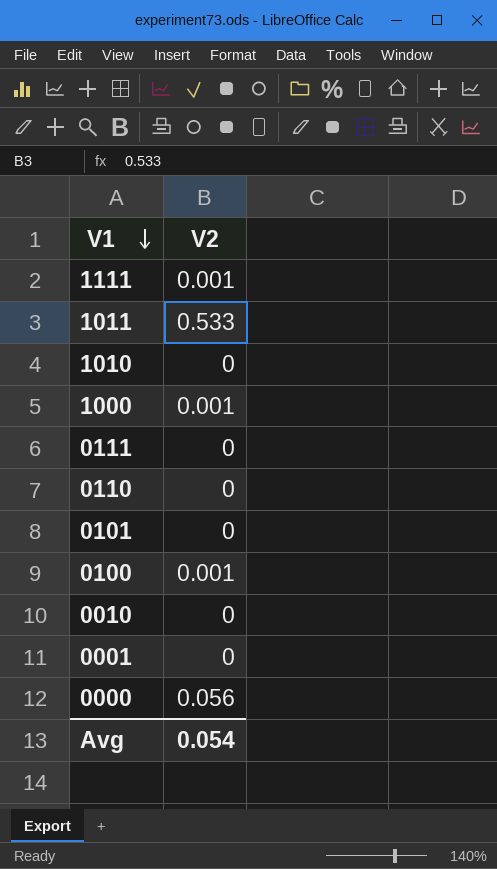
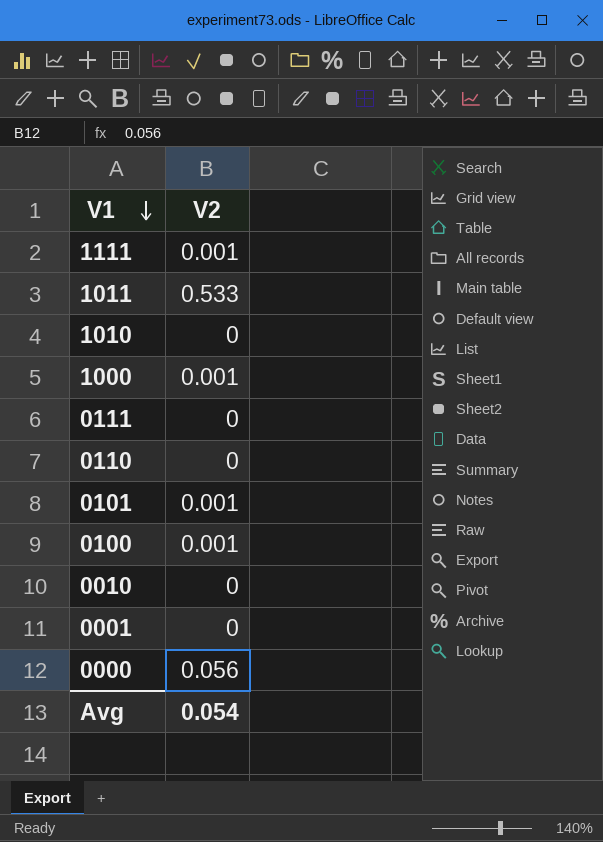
0101 | V2: 0 -> 0.001

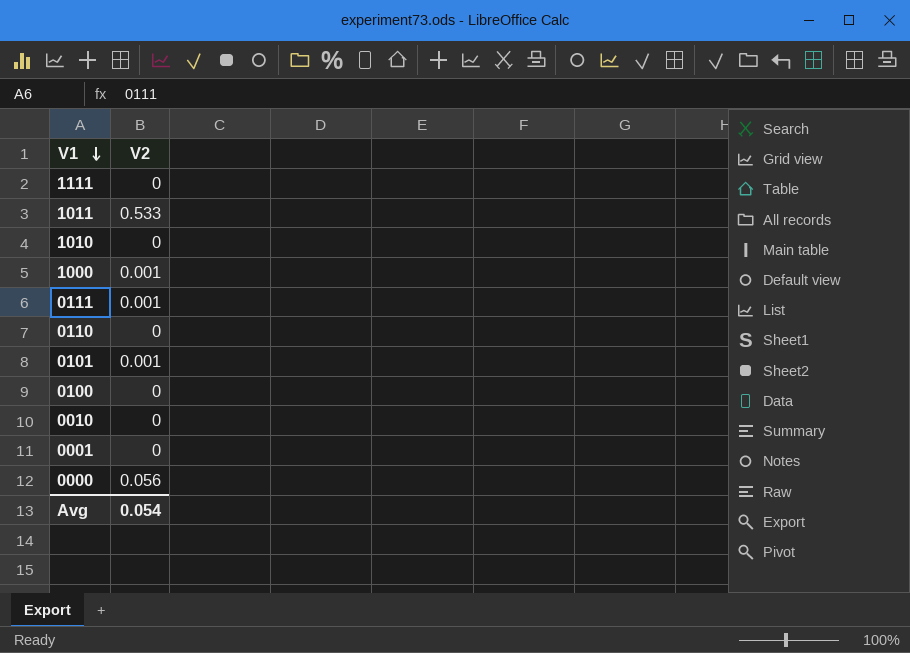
1111 | V2: 0.001 -> 0
0111 | V2: 0 -> 0.001
0100 | V2: 0.001 -> 0

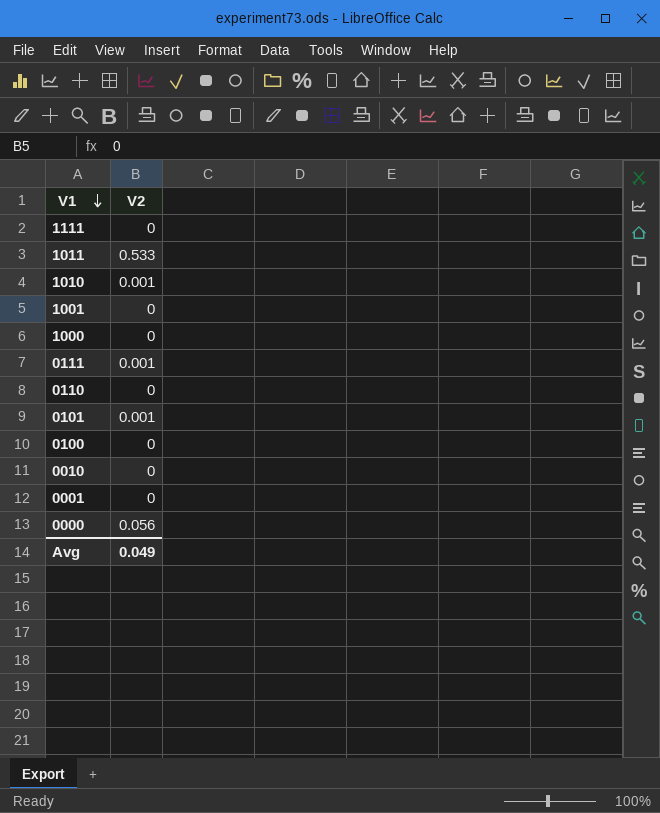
1010 | V2: 0 -> 0.001
row 1001: none -> 0
1000 | V2: 0.001 -> 0
Avg | V2: 0.054 -> 0.049

